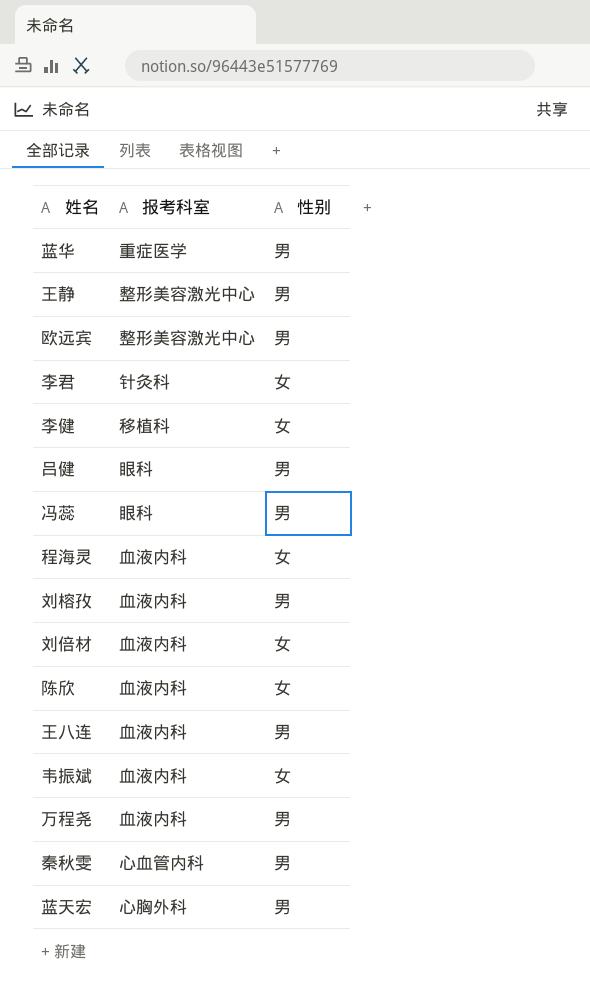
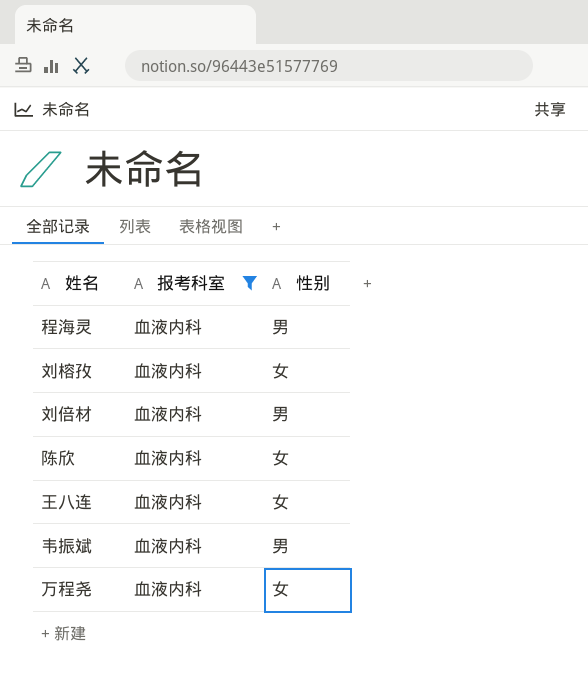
filter: none -> 报考科室 = 血液内科
程海灵 | 性别: 女 -> 男
刘榕孜 | 性别: 男 -> 女
刘倍材 | 性别: 女 -> 男
王八连 | 性别: 男 -> 女
韦振斌 | 性别: 女 -> 男
万程尧 | 性别: 男 -> 女

